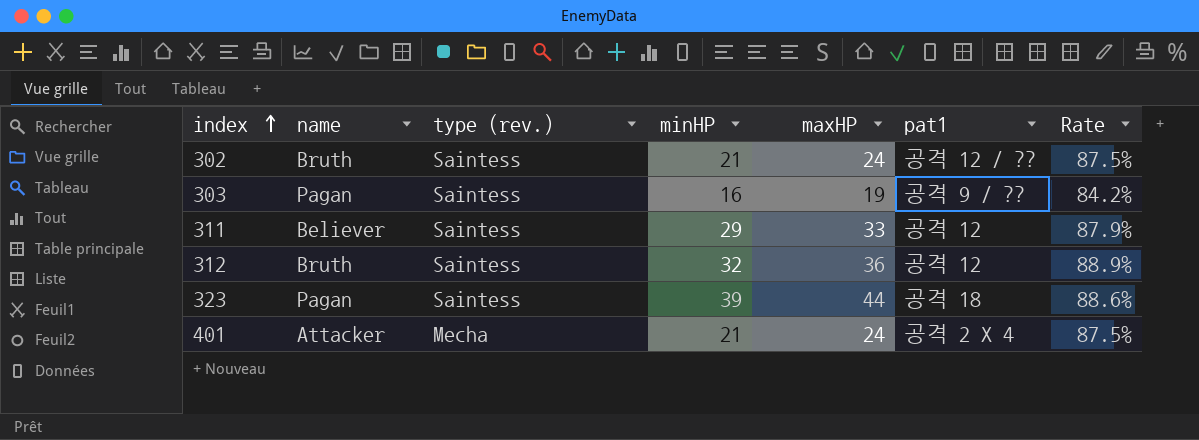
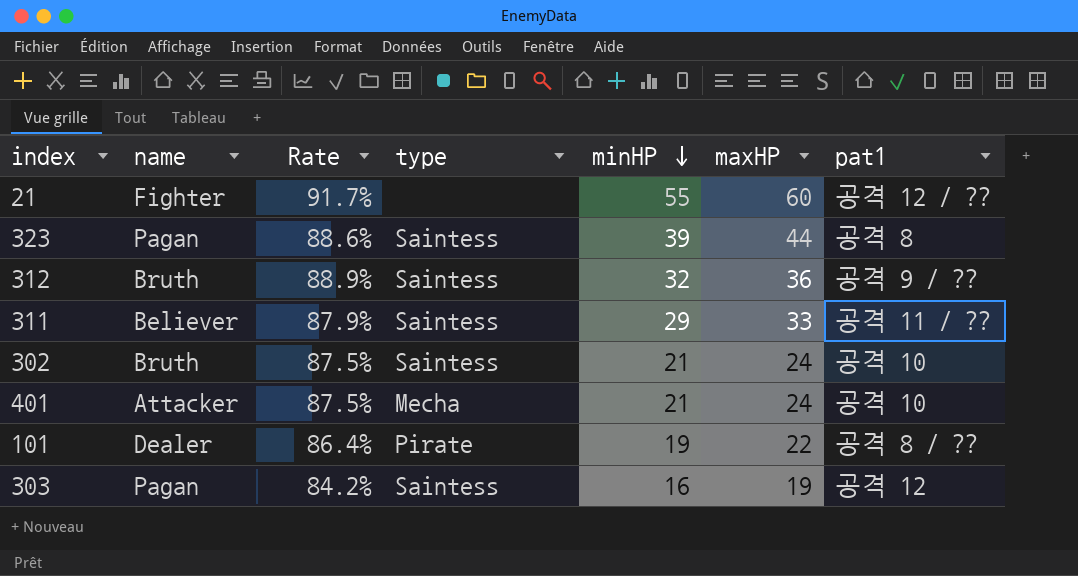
row order: index ascending -> minHP descending
column Rate | position: 7 -> 3
column name: type (rev.) -> type
row 21: none -> Fighter | 91.7% | none | 55 | 60 | 공격 12 / ??
323 | pat1: 공격 18 -> 공격 8
312 | pat1: 공격 12 -> 공격 9 / ??
311 | pat1: 공격 12 -> 공격 11 / ??
302 | pat1: 공격 12 / ?? -> 공격 10
401 | pat1: 공격 2 X 4 -> 공격 10
row 101: none -> Dealer | 86.4% | Pirate | 19 | 22 | 공격 8 / ??
303 | pat1: 공격 9 / ?? -> 공격 12

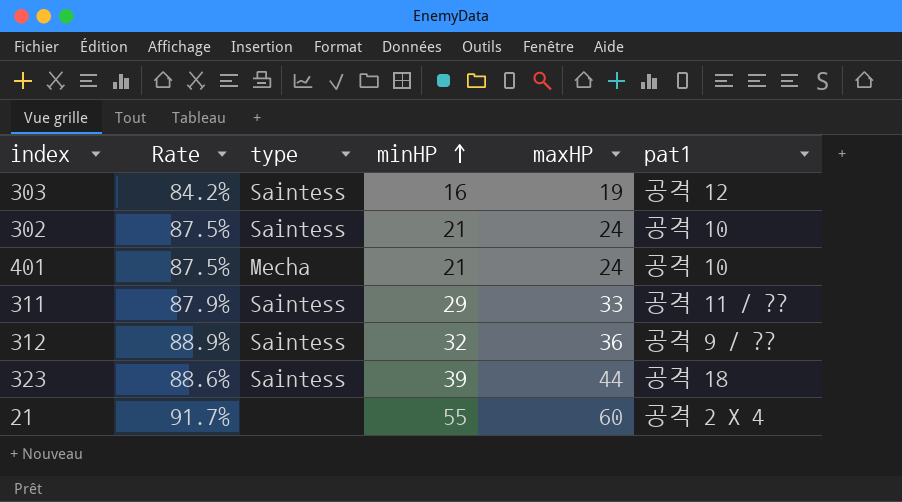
row order: minHP descending -> minHP ascending
column name | position: 2 -> none
row 101: Dealer | 86.4% | Pirate | 19 | 22 | 공격 8 / ?? -> none
323 | pat1: 공격 8 -> 공격 18
21 | pat1: 공격 12 / ?? -> 공격 2 X 4

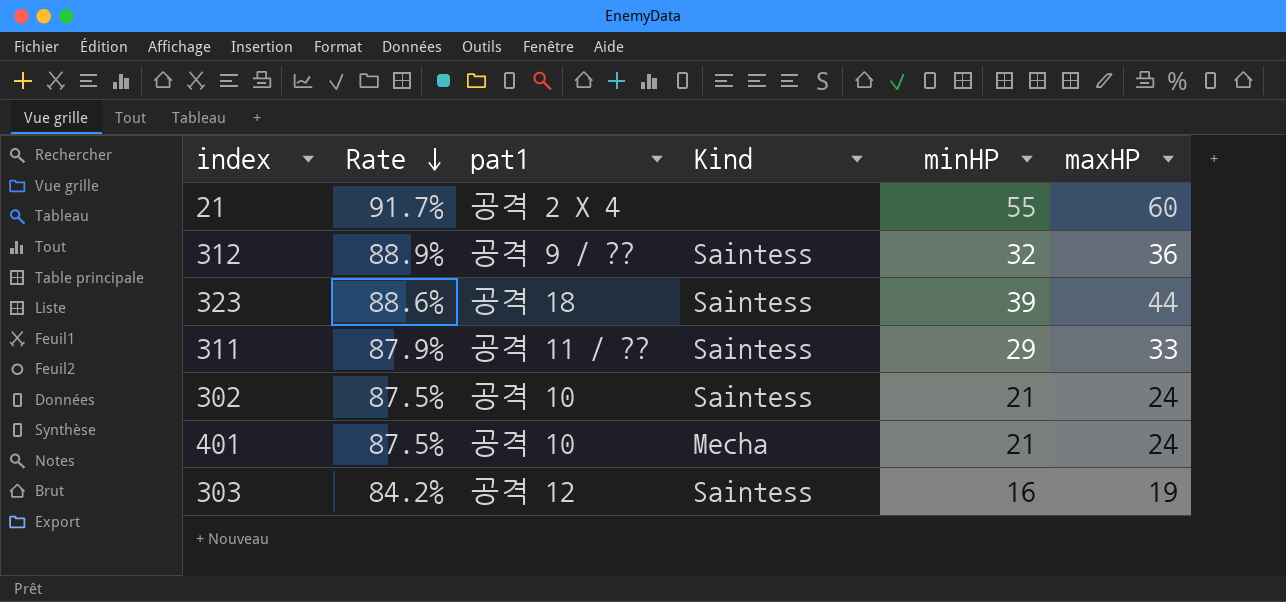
row order: minHP ascending -> Rate descending
column pat1 | position: 6 -> 3
column name: type -> Kind

